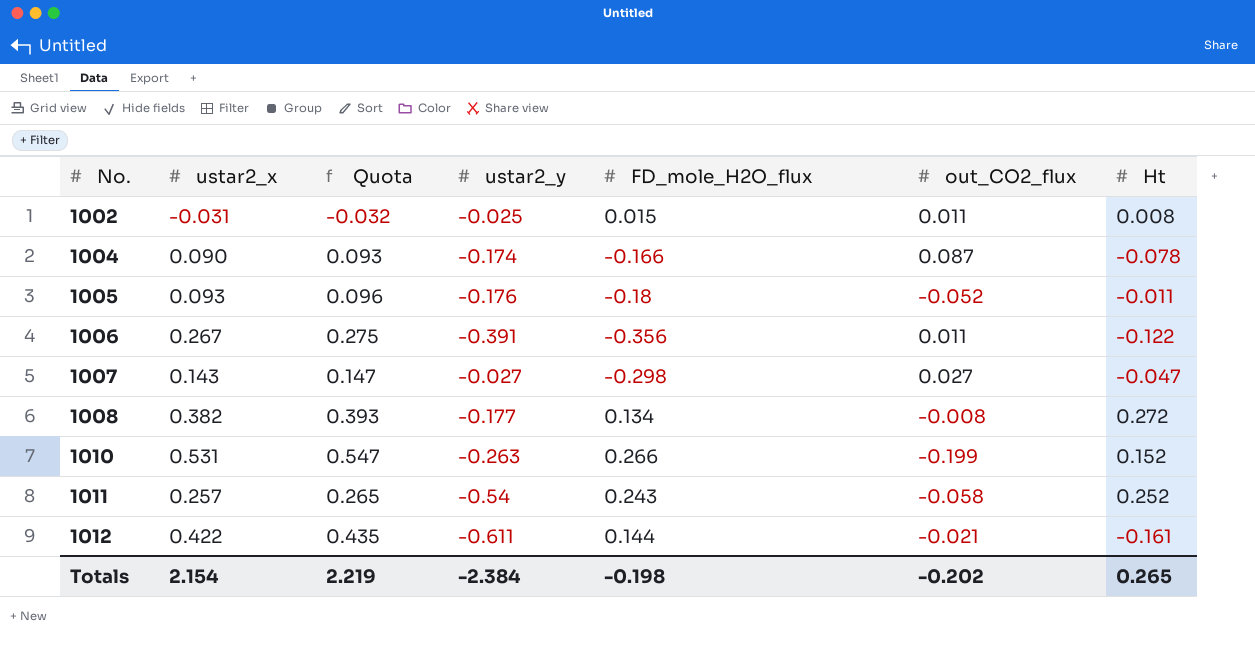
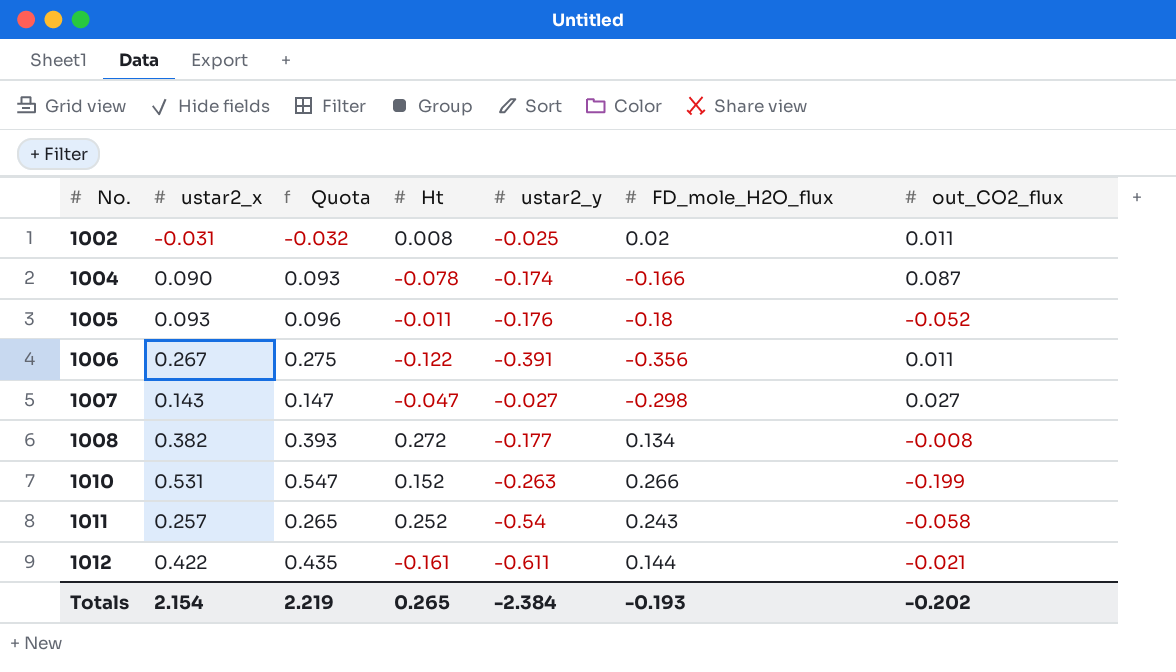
column Ht | position: 7 -> 4
1002 | FD_mole_H2O_flux: 0.015 -> 0.02
Totals | FD_mole_H2O_flux: -0.198 -> -0.193

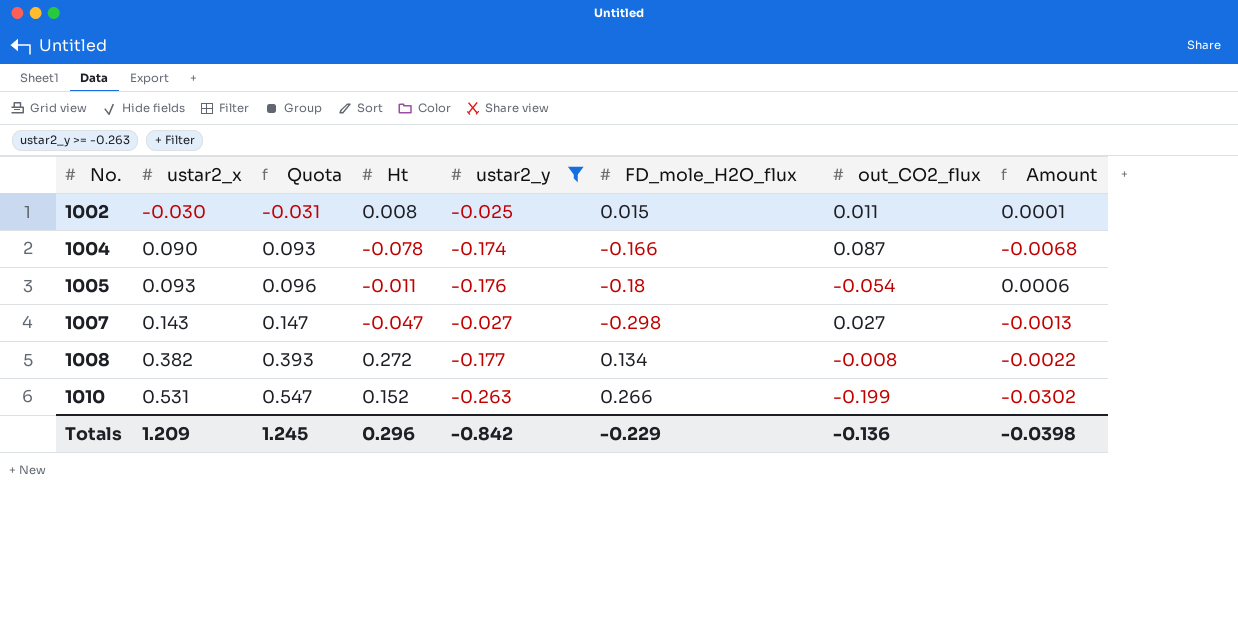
filter: none -> ustar2_y >= -0.263
column Amount | formula: none -> [Ht] * [out_CO2_flux]
1002 | ustar2_x: -0.031 -> -0.030
1002 | Quota: -0.032 -> -0.031
1002 | FD_mole_H2O_flux: 0.02 -> 0.015
1005 | out_CO2_flux: -0.052 -> -0.054
Totals | ustar2_x: 2.154 -> 1.209
Totals | Quota: 2.219 -> 1.245
Totals | Ht: 0.265 -> 0.296
Totals | ustar2_y: -2.384 -> -0.842
Totals | FD_mole_H2O_flux: -0.193 -> -0.229
Totals | out_CO2_flux: -0.202 -> -0.136

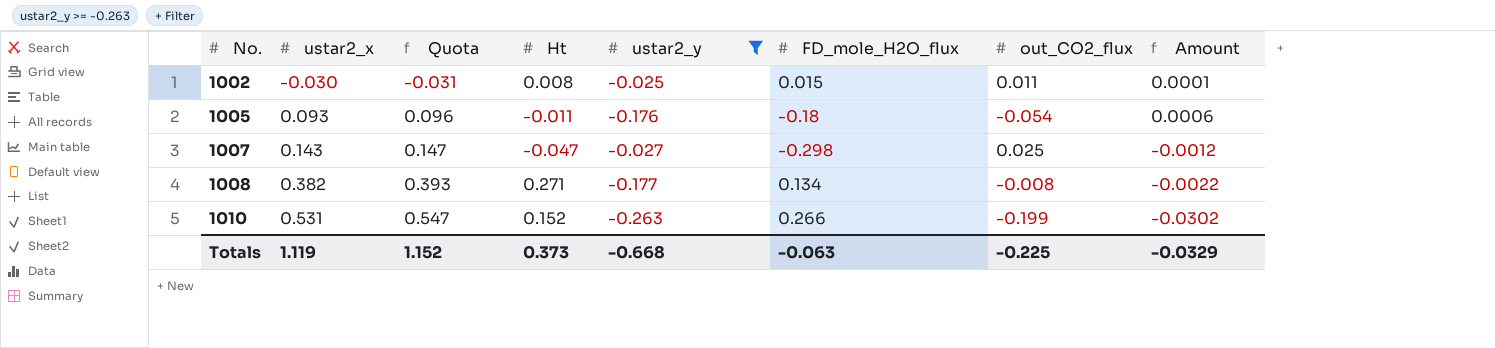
row 1004: 0.090 | 0.093 | -0.078 | -0.174 | -0.166 | 0.087 | -0.0068 -> none
1007 | out_CO2_flux: 0.027 -> 0.025
1007 | Amount: -0.0013 -> -0.0012
1008 | Ht: 0.272 -> 0.271
Totals | ustar2_x: 1.209 -> 1.119
Totals | Quota: 1.245 -> 1.152
Totals | Ht: 0.296 -> 0.373
Totals | ustar2_y: -0.842 -> -0.668
Totals | FD_mole_H2O_flux: -0.229 -> -0.063
Totals | out_CO2_flux: -0.136 -> -0.225
Totals | Amount: -0.0398 -> -0.0329

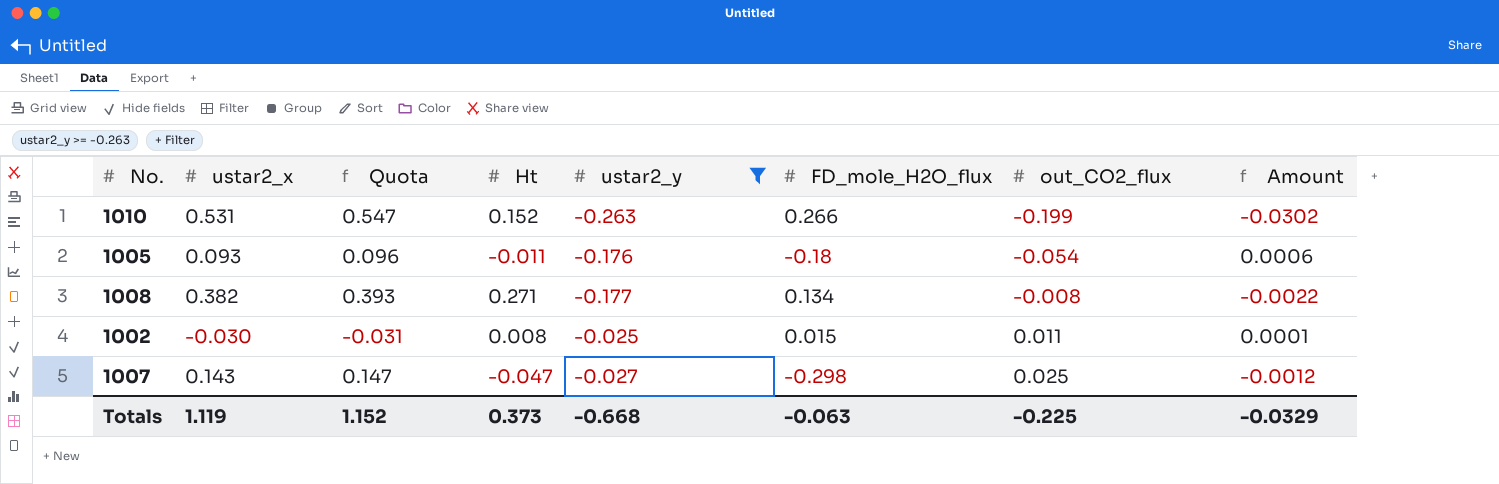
row order: No. ascending -> out_CO2_flux ascending

